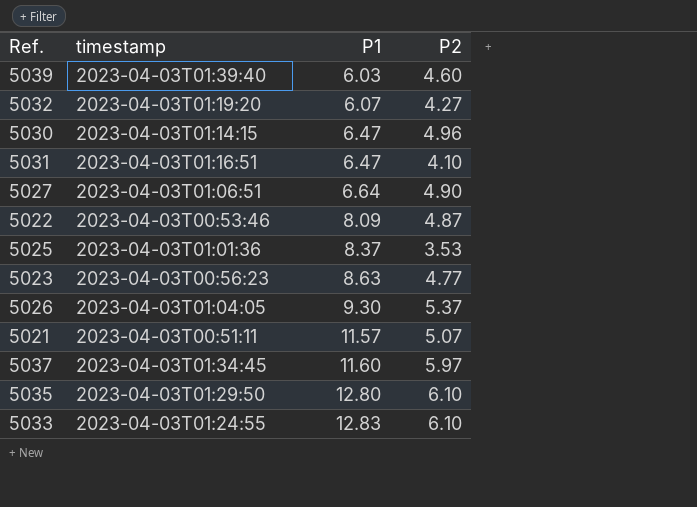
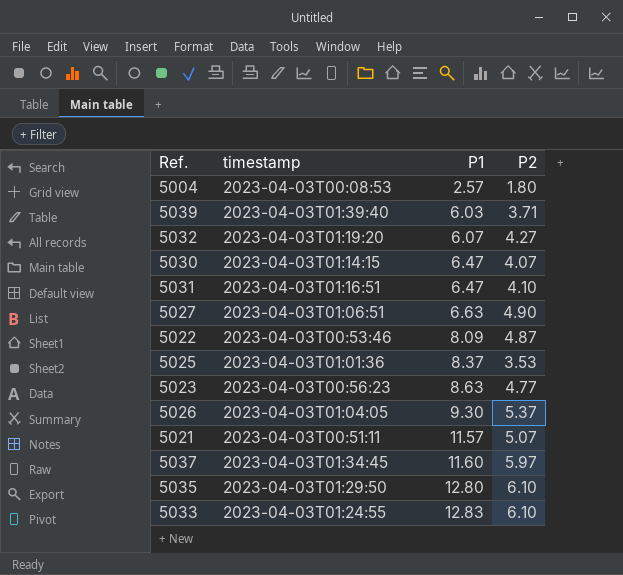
row 5004: none -> 2023-04-03T00:08:53 | 2.57 | 1.80
5039 | P2: 4.60 -> 3.71
5030 | P2: 4.96 -> 4.07
5027 | P1: 6.64 -> 6.63

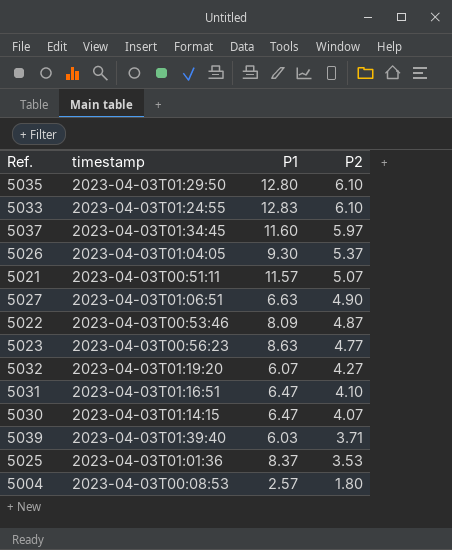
row order: P1 ascending -> P2 descending

